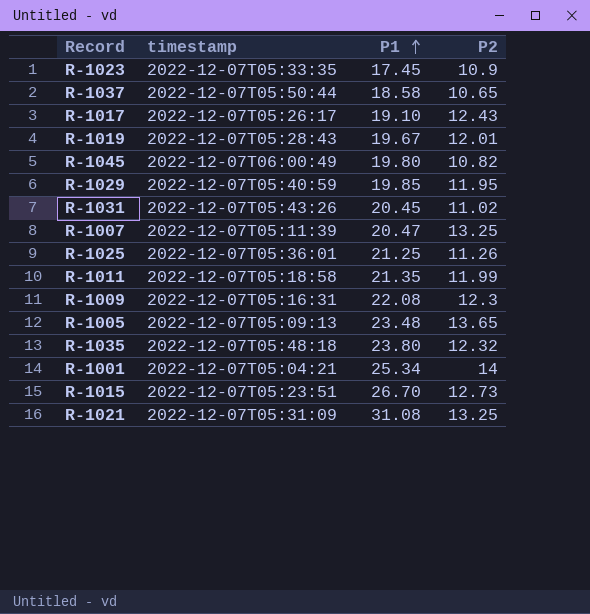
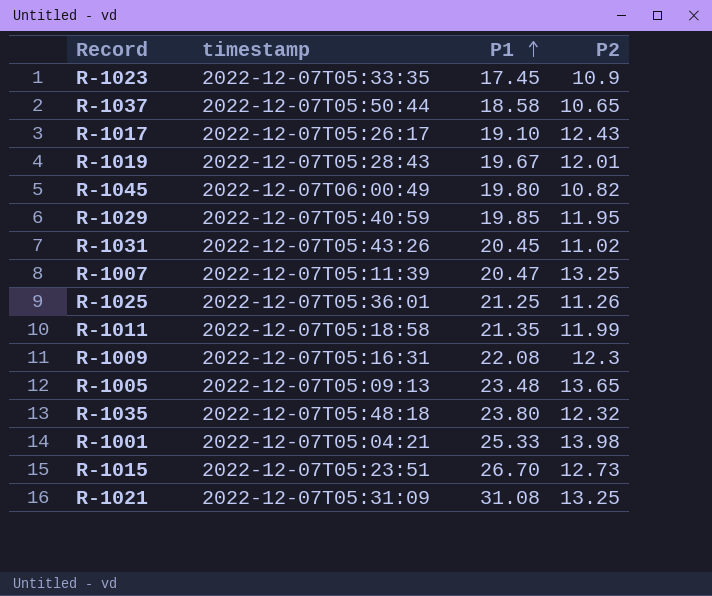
R-1001 | P1: 25.34 -> 25.33
R-1001 | P2: 14 -> 13.98

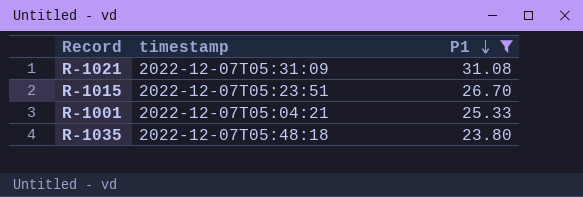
filter: none -> P1 >= 23.80
row order: P1 ascending -> P1 descending
column P2 | position: 4 -> none

